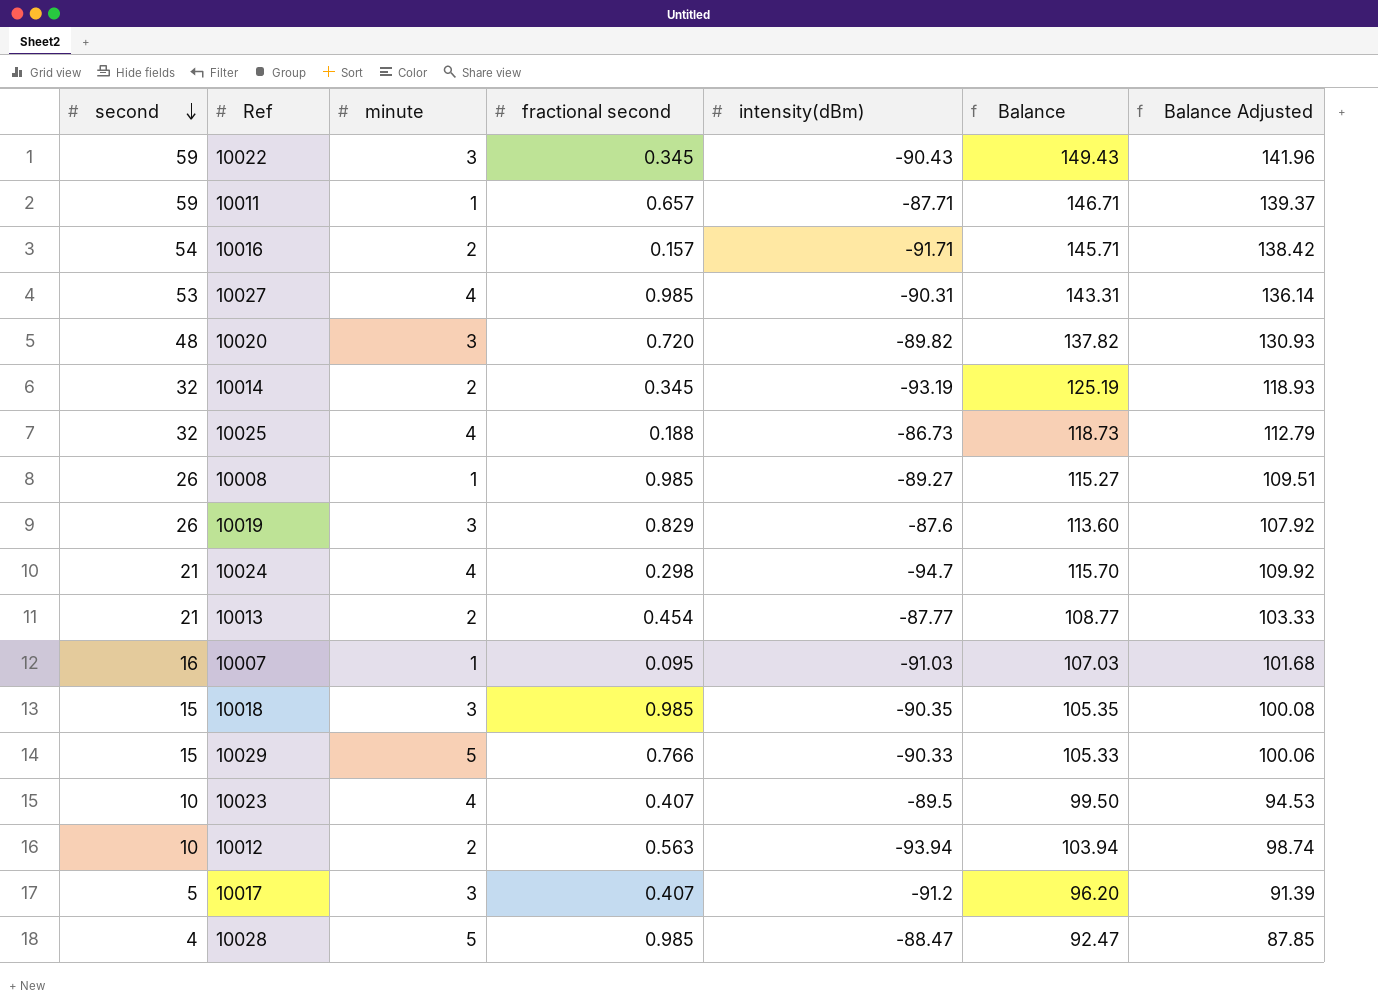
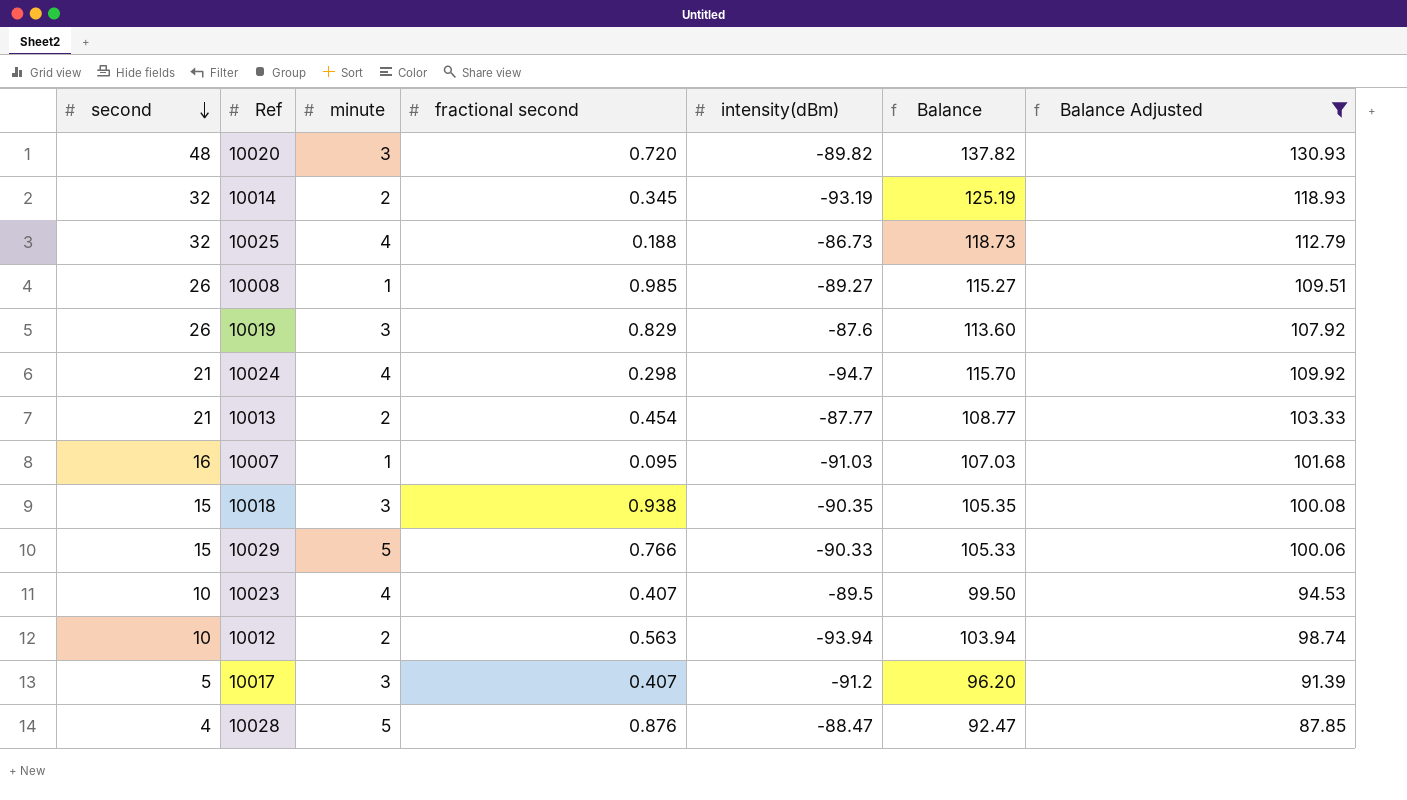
filter: none -> Balance Adjusted <= 130.93
10018 | fractional second: 0.985 -> 0.938
10028 | fractional second: 0.985 -> 0.876

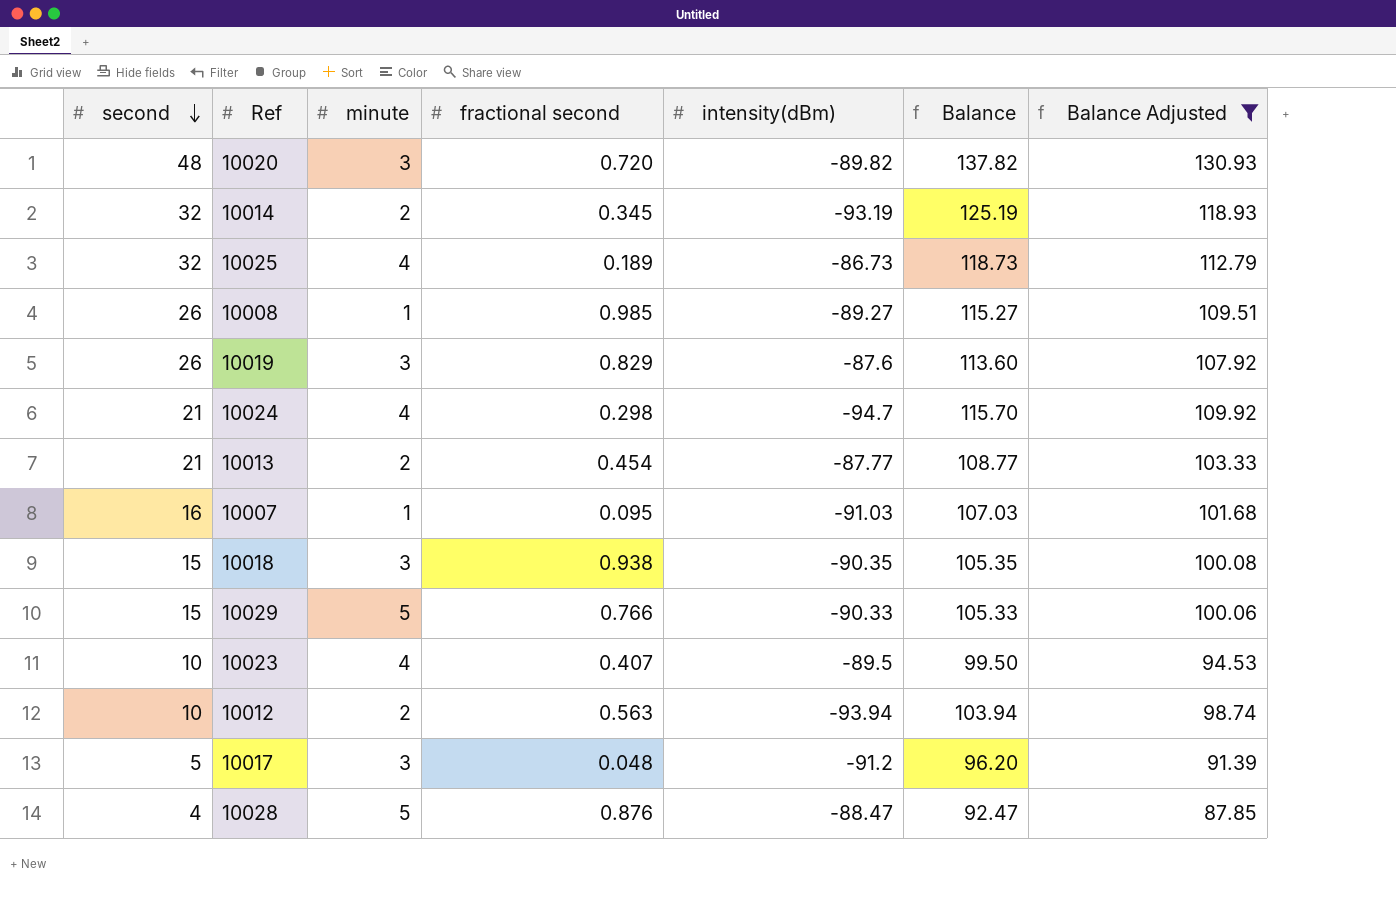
10025 | fractional second: 0.188 -> 0.189
10017 | fractional second: 0.407 -> 0.048

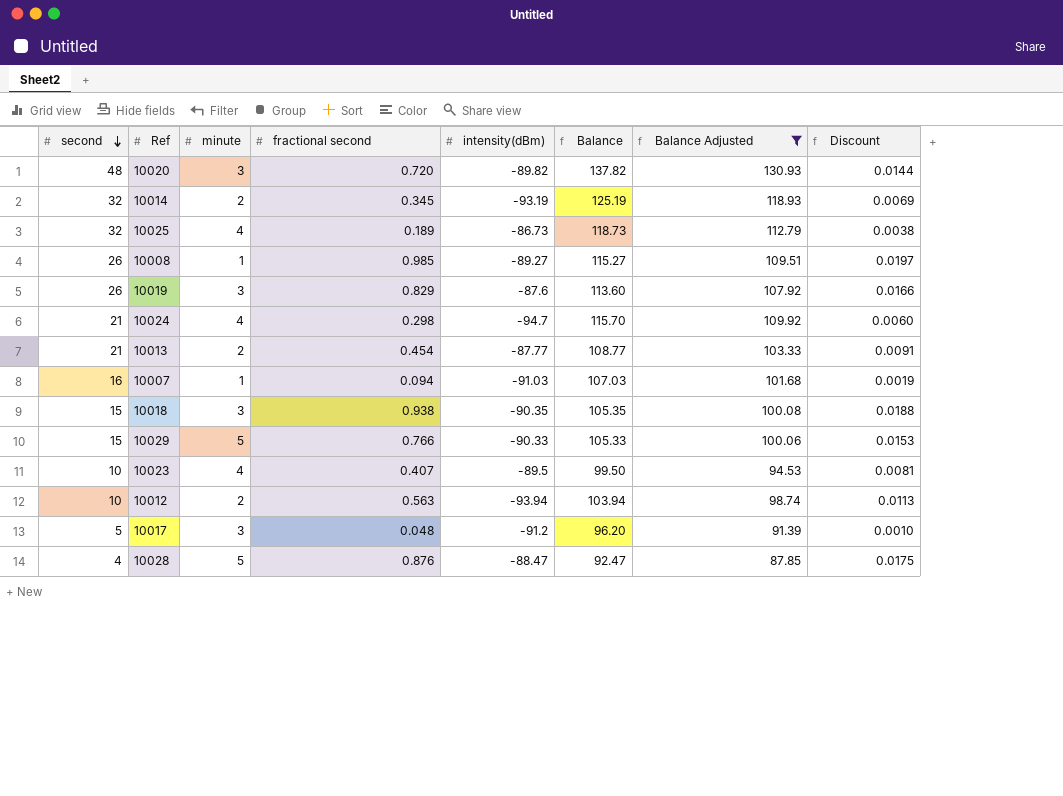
column Discount | formula: none -> [fractional second] * 0.02
10007 | fractional second: 0.095 -> 0.094

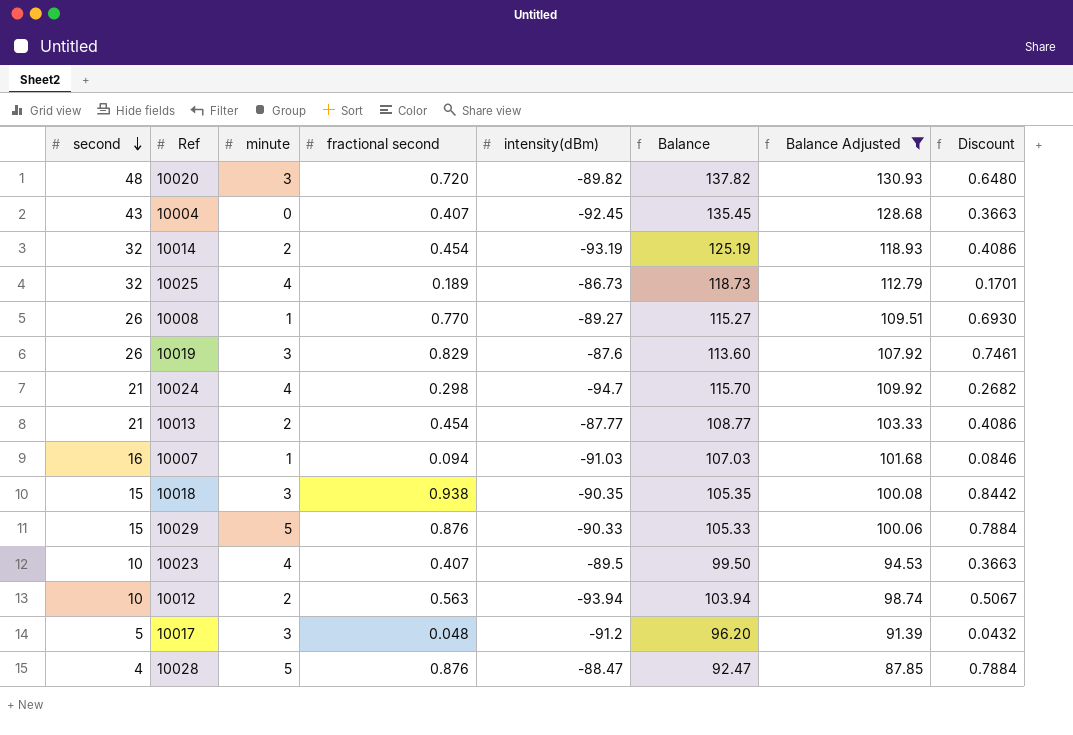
column Discount | formula: [fractional second] * 0.02 -> [fractional second] * 0.9
row 10004: none -> 43 | 0 | 0.407 | -92.45 | 135.45 | 128.68 | 0.3663
10014 | fractional second: 0.345 -> 0.454
10008 | fractional second: 0.985 -> 0.770
10029 | fractional second: 0.766 -> 0.876

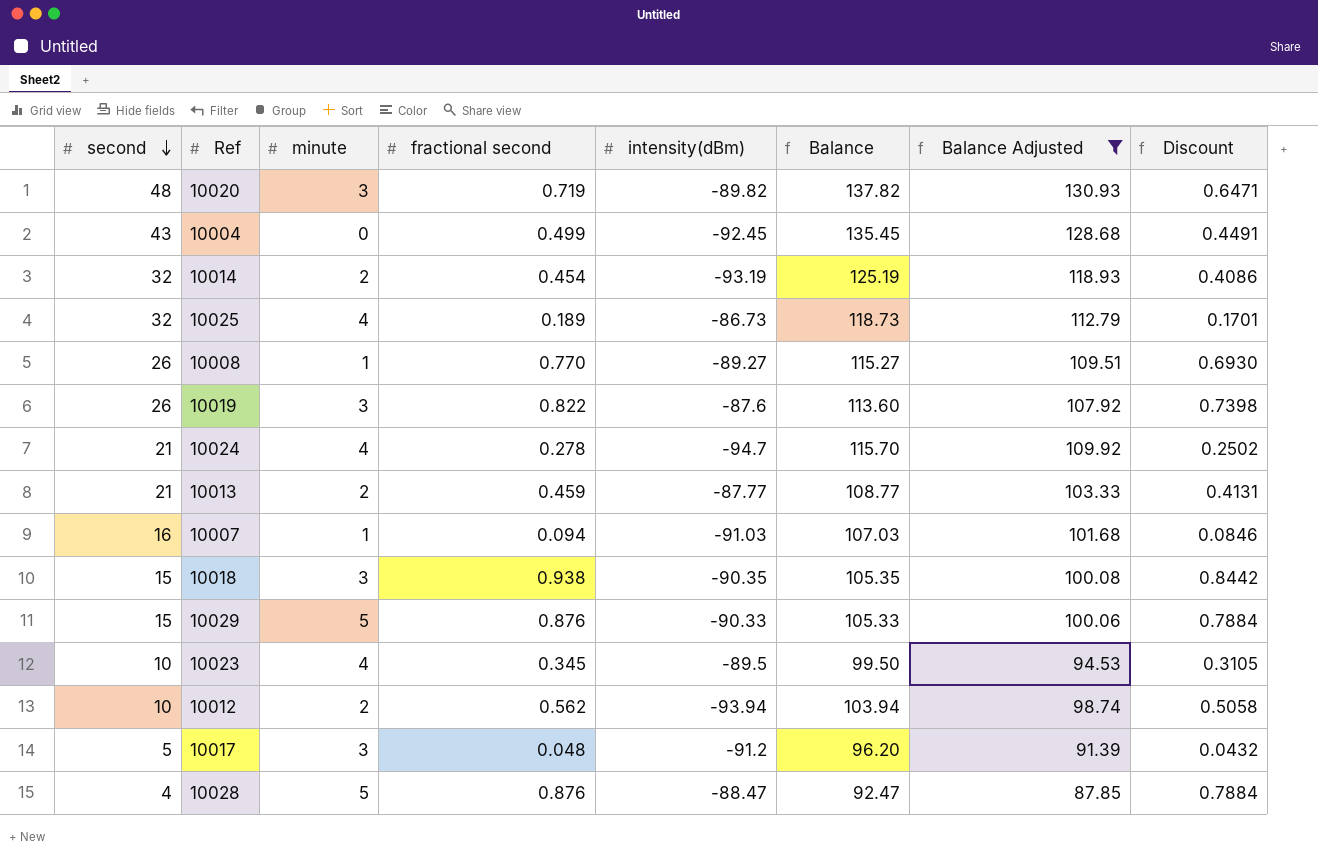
10020 | fractional second: 0.720 -> 0.719
10020 | Discount: 0.6480 -> 0.6471
10004 | fractional second: 0.407 -> 0.499
10004 | Discount: 0.3663 -> 0.4491
10019 | fractional second: 0.829 -> 0.822
10019 | Discount: 0.7461 -> 0.7398
10024 | fractional second: 0.298 -> 0.278
10024 | Discount: 0.2682 -> 0.2502
10013 | fractional second: 0.454 -> 0.459
10013 | Discount: 0.4086 -> 0.4131
10023 | fractional second: 0.407 -> 0.345
10023 | Discount: 0.3663 -> 0.3105
10012 | fractional second: 0.563 -> 0.562
10012 | Discount: 0.5067 -> 0.5058

